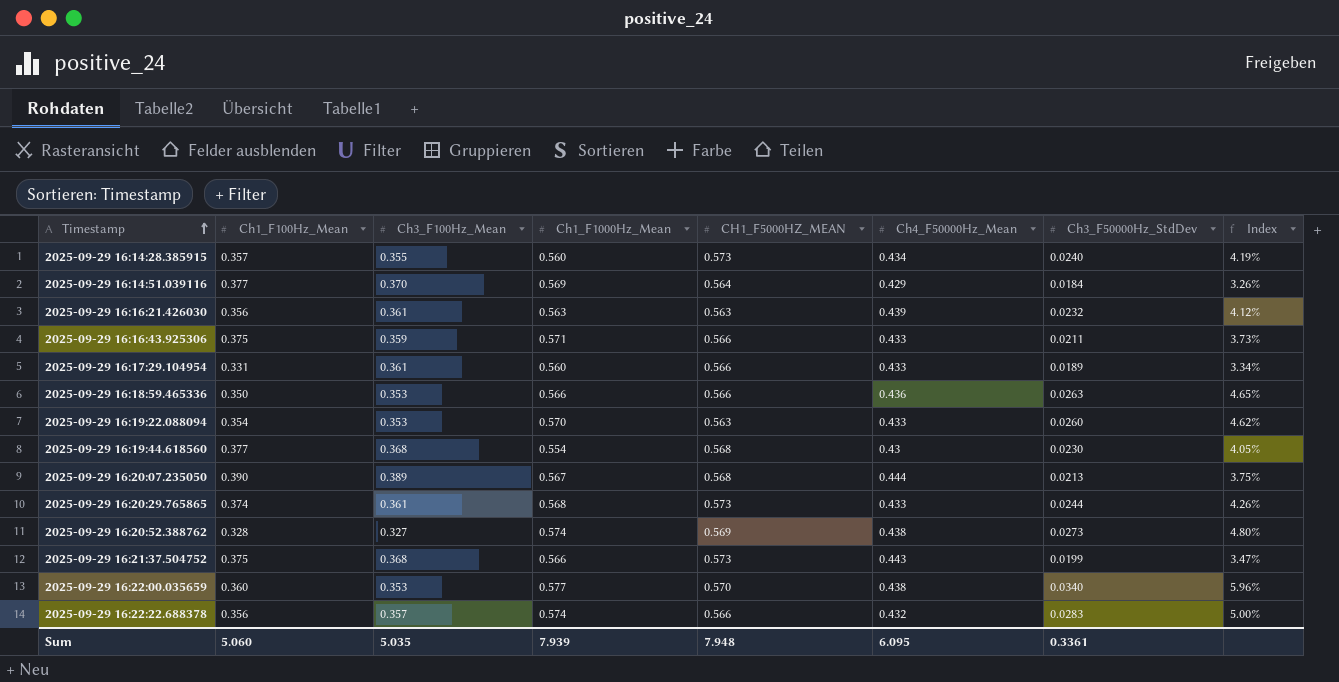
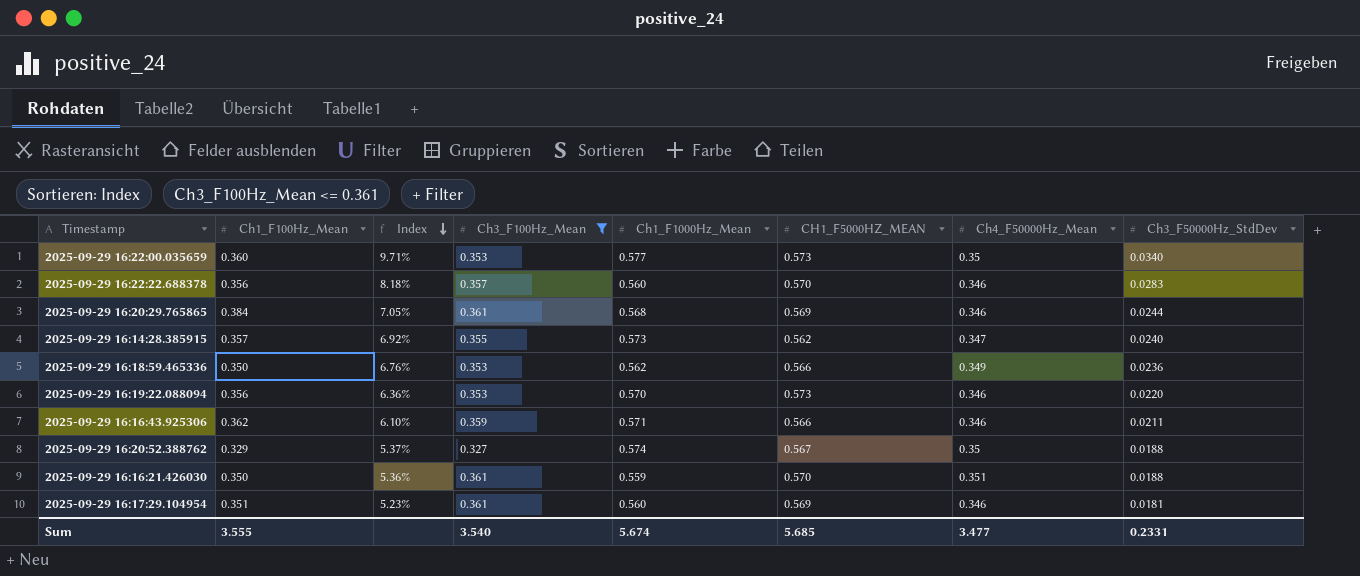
filter: none -> Ch3_F100Hz_Mean <= 0.361
row order: Timestamp ascending -> Index descending
column Index | formula: [Ch3_F50000Hz_StdDev] / [CH1_F5000HZ_MEAN] -> [Ch3_F50000Hz_StdDev] / [Ch4_F50000Hz_Mean]
column Index | position: 8 -> 3
2025-09-29 16:22:00.035659 | CH1_F5000HZ_MEAN: 0.570 -> 0.573
2025-09-29 16:22:00.035659 | Ch4_F50000Hz_Mean: 0.438 -> 0.35
2025-09-29 16:22:22.688378 | Ch1_F1000Hz_Mean: 0.574 -> 0.560
2025-09-29 16:22:22.688378 | CH1_F5000HZ_MEAN: 0.566 -> 0.570
2025-09-29 16:22:22.688378 | Ch4_F50000Hz_Mean: 0.432 -> 0.346
2025-09-29 16:20:29.765865 | Ch1_F100Hz_Mean: 0.374 -> 0.384
2025-09-29 16:20:29.765865 | CH1_F5000HZ_MEAN: 0.573 -> 0.569
2025-09-29 16:20:29.765865 | Ch4_F50000Hz_Mean: 0.433 -> 0.346
2025-09-29 16:14:28.385915 | Ch1_F1000Hz_Mean: 0.560 -> 0.573
2025-09-29 16:14:28.385915 | CH1_F5000HZ_MEAN: 0.573 -> 0.562
2025-09-29 16:14:28.385915 | Ch4_F50000Hz_Mean: 0.434 -> 0.347
2025-09-29 16:18:59.465336 | Ch1_F1000Hz_Mean: 0.566 -> 0.562
2025-09-29 16:18:59.465336 | Ch4_F50000Hz_Mean: 0.436 -> 0.349
2025-09-29 16:18:59.465336 | Ch3_F50000Hz_StdDev: 0.0263 -> 0.0236
2025-09-29 16:19:22.088094 | Ch1_F100Hz_Mean: 0.354 -> 0.356
2025-09-29 16:19:22.088094 | CH1_F5000HZ_MEAN: 0.563 -> 0.573
2025-09-29 16:19:22.088094 | Ch4_F50000Hz_Mean: 0.433 -> 0.346
2025-09-29 16:19:22.088094 | Ch3_F50000Hz_StdDev: 0.0260 -> 0.0220
2025-09-29 16:16:43.925306 | Ch1_F100Hz_Mean: 0.375 -> 0.362
2025-09-29 16:16:43.925306 | Ch4_F50000Hz_Mean: 0.433 -> 0.346
2025-09-29 16:20:52.388762 | Ch1_F100Hz_Mean: 0.328 -> 0.329
2025-09-29 16:20:52.388762 | CH1_F5000HZ_MEAN: 0.569 -> 0.567
2025-09-29 16:20:52.388762 | Ch4_F50000Hz_Mean: 0.438 -> 0.35
2025-09-29 16:20:52.388762 | Ch3_F50000Hz_StdDev: 0.0273 -> 0.0188
2025-09-29 16:16:21.426030 | Ch1_F100Hz_Mean: 0.356 -> 0.350
2025-09-29 16:16:21.426030 | Ch1_F1000Hz_Mean: 0.563 -> 0.559
2025-09-29 16:16:21.426030 | CH1_F5000HZ_MEAN: 0.563 -> 0.570
2025-09-29 16:16:21.426030 | Ch4_F50000Hz_Mean: 0.439 -> 0.351
2025-09-29 16:16:21.426030 | Ch3_F50000Hz_StdDev: 0.0232 -> 0.0188
2025-09-29 16:17:29.104954 | Ch1_F100Hz_Mean: 0.331 -> 0.351
2025-09-29 16:17:29.104954 | CH1_F5000HZ_MEAN: 0.566 -> 0.569
2025-09-29 16:17:29.104954 | Ch4_F50000Hz_Mean: 0.433 -> 0.346
2025-09-29 16:17:29.104954 | Ch3_F50000Hz_StdDev: 0.0189 -> 0.0181
Sum | Ch1_F100Hz_Mean: 5.060 -> 3.555
Sum | Ch3_F100Hz_Mean: 5.035 -> 3.540
Sum | Ch1_F1000Hz_Mean: 7.939 -> 5.674
Sum | CH1_F5000HZ_MEAN: 7.948 -> 5.685
Sum | Ch4_F50000Hz_Mean: 6.095 -> 3.477
Sum | Ch3_F50000Hz_StdDev: 0.3361 -> 0.2331

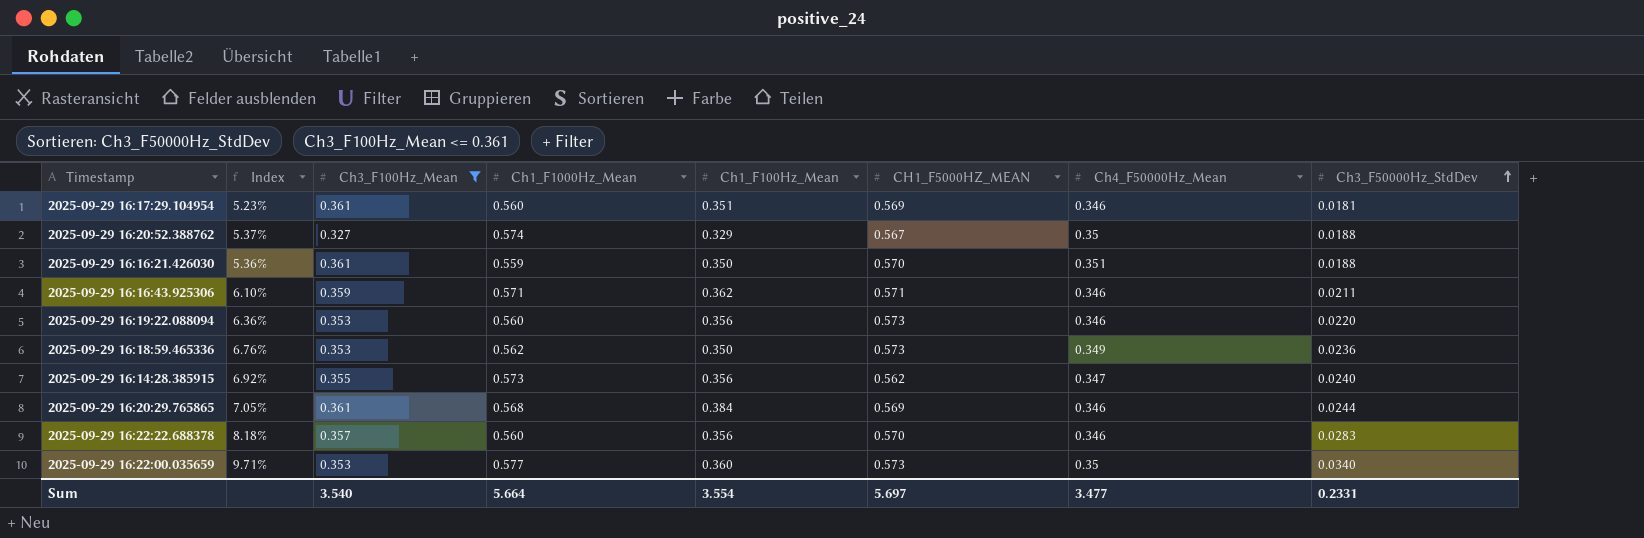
row order: Index descending -> Ch3_F50000Hz_StdDev ascending
column Ch1_F100Hz_Mean | position: 2 -> 5
2025-09-29 16:16:43.925306 | CH1_F5000HZ_MEAN: 0.566 -> 0.571
2025-09-29 16:19:22.088094 | Ch1_F1000Hz_Mean: 0.570 -> 0.560
2025-09-29 16:18:59.465336 | CH1_F5000HZ_MEAN: 0.566 -> 0.573
2025-09-29 16:14:28.385915 | Ch1_F100Hz_Mean: 0.357 -> 0.356
Sum | Ch1_F1000Hz_Mean: 5.674 -> 5.664
Sum | Ch1_F100Hz_Mean: 3.555 -> 3.554
Sum | CH1_F5000HZ_MEAN: 5.685 -> 5.697

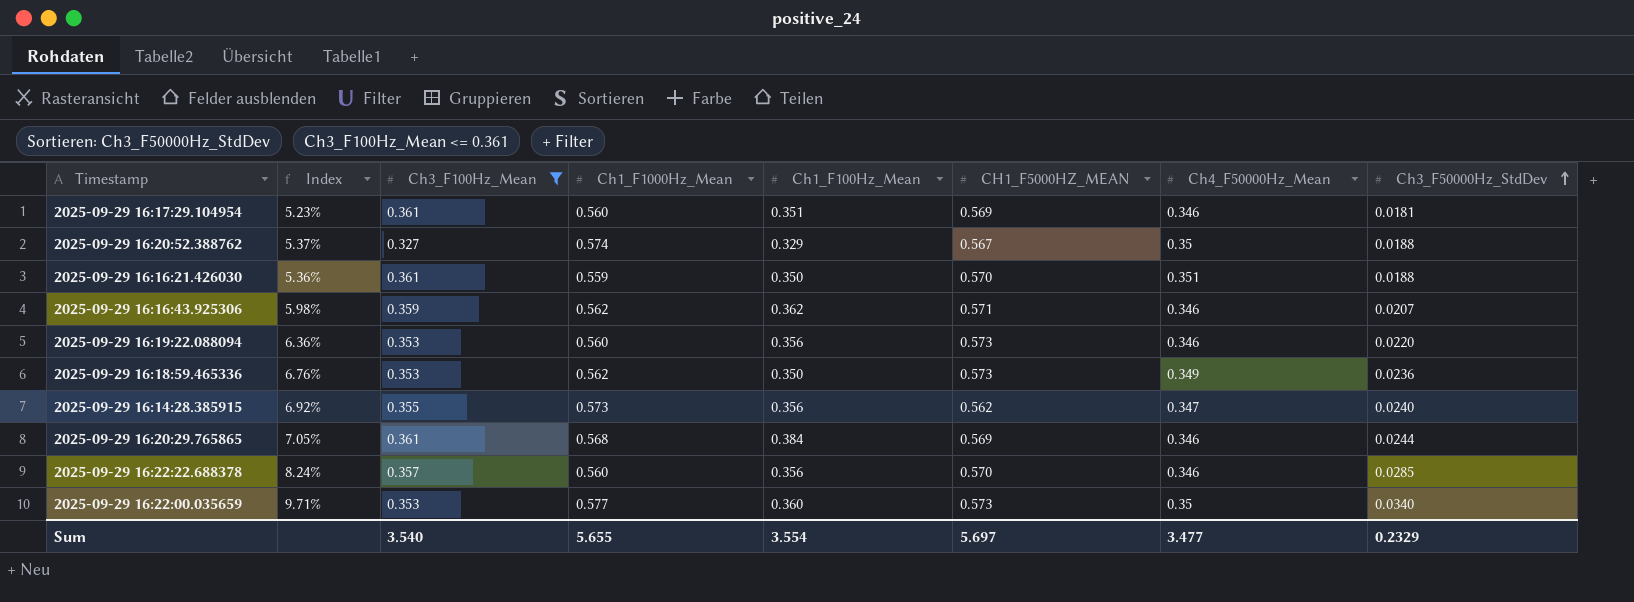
2025-09-29 16:16:43.925306 | Index: 6.10% -> 5.98%
2025-09-29 16:16:43.925306 | Ch1_F1000Hz_Mean: 0.571 -> 0.562
2025-09-29 16:16:43.925306 | Ch3_F50000Hz_StdDev: 0.0211 -> 0.0207
2025-09-29 16:22:22.688378 | Index: 8.18% -> 8.24%
2025-09-29 16:22:22.688378 | Ch3_F50000Hz_StdDev: 0.0283 -> 0.0285
Sum | Ch1_F1000Hz_Mean: 5.664 -> 5.655
Sum | Ch3_F50000Hz_StdDev: 0.2331 -> 0.2329

